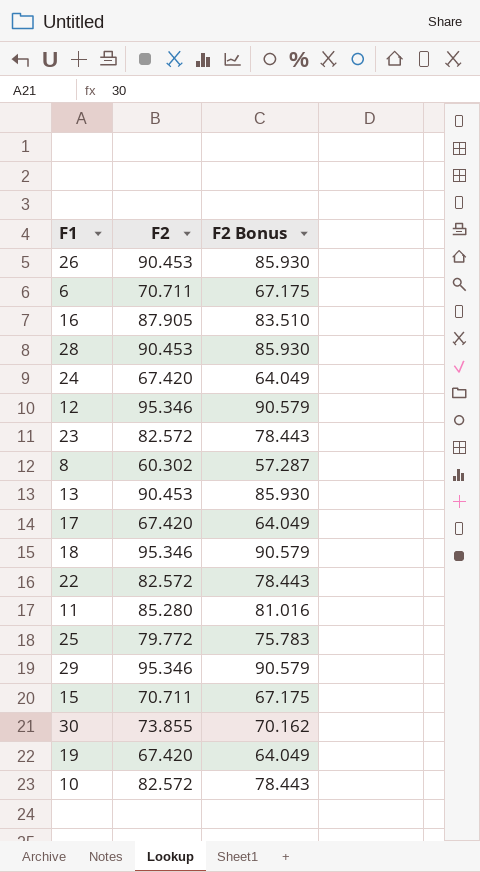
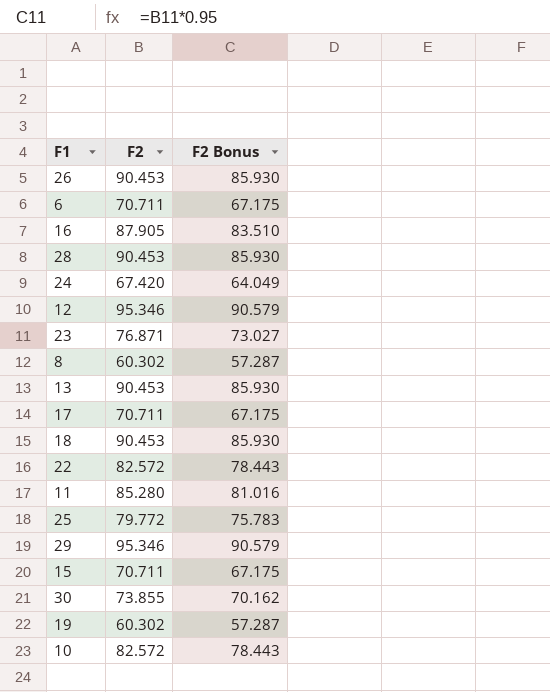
23 | F2: 82.572 -> 76.871
23 | F2 Bonus: 78.443 -> 73.027
17 | F2: 67.420 -> 70.711
17 | F2 Bonus: 64.049 -> 67.175
18 | F2: 95.346 -> 90.453
18 | F2 Bonus: 90.579 -> 85.930
19 | F2: 67.420 -> 60.302
19 | F2 Bonus: 64.049 -> 57.287

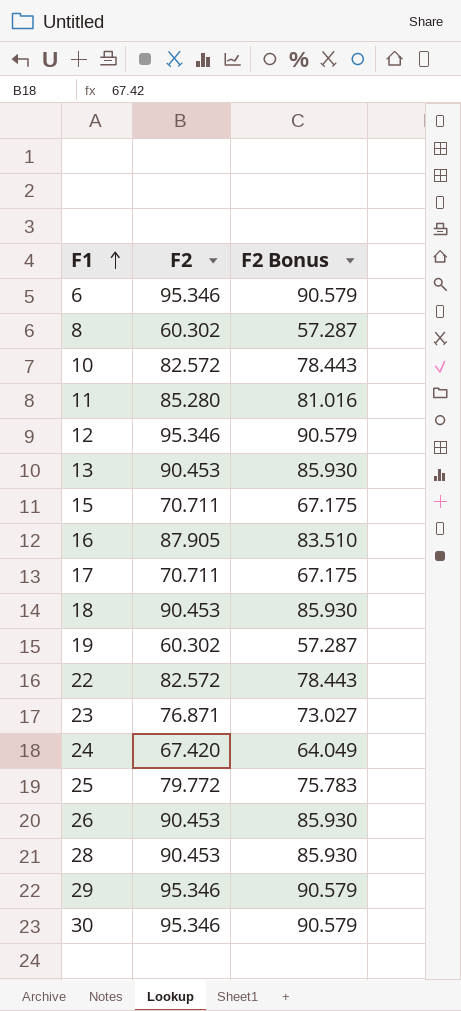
row order: none -> F1 ascending
6 | F2: 70.711 -> 95.346
6 | F2 Bonus: 67.175 -> 90.579
30 | F2: 73.855 -> 95.346
30 | F2 Bonus: 70.162 -> 90.579

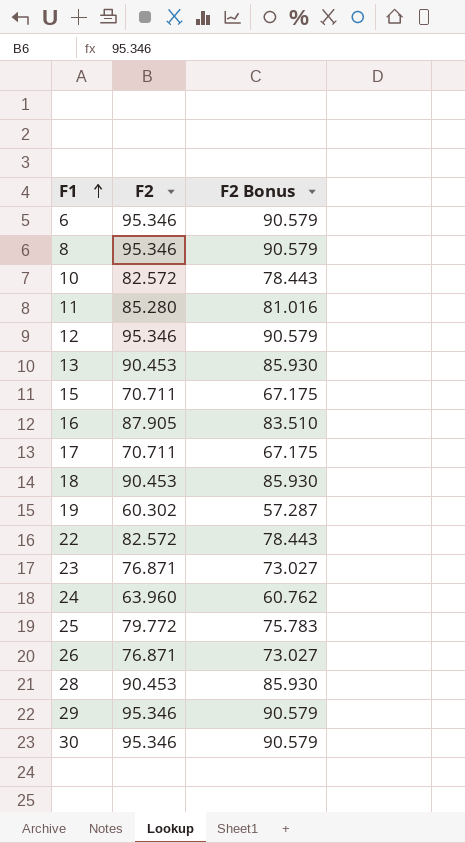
8 | F2: 60.302 -> 95.346
8 | F2 Bonus: 57.287 -> 90.579
24 | F2: 67.420 -> 63.960
24 | F2 Bonus: 64.049 -> 60.762
26 | F2: 90.453 -> 76.871
26 | F2 Bonus: 85.930 -> 73.027

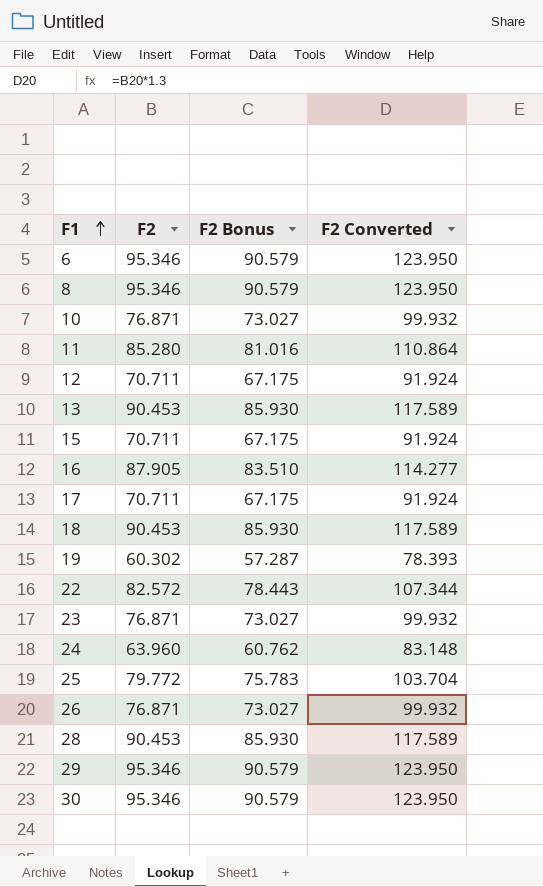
column F2 Converted | formula: none -> [F2] * 1.3
10 | F2: 82.572 -> 76.871
10 | F2 Bonus: 78.443 -> 73.027
12 | F2: 95.346 -> 70.711
12 | F2 Bonus: 90.579 -> 67.175

